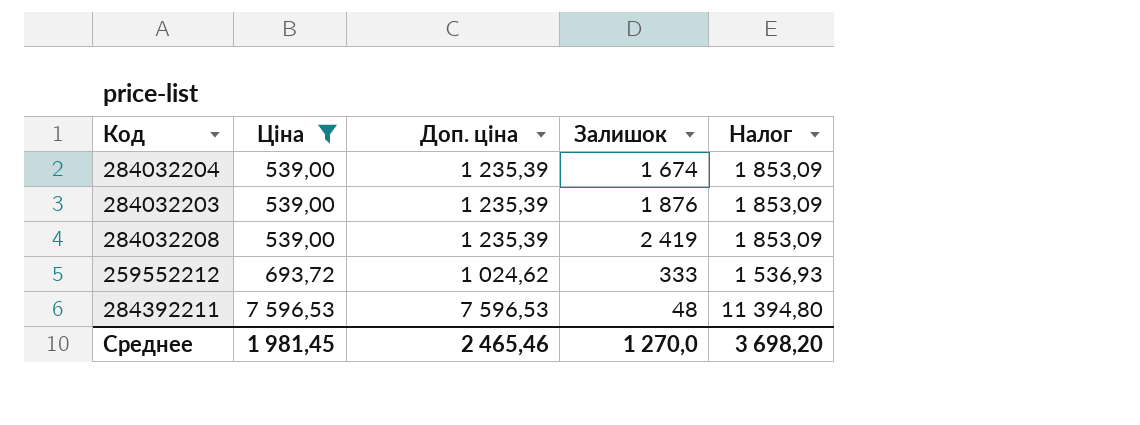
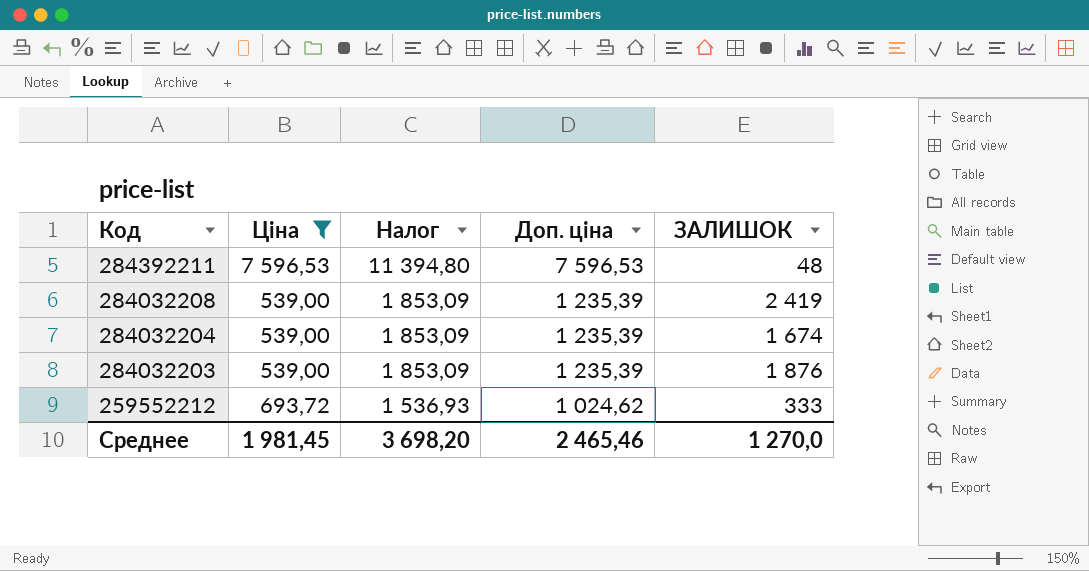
row order: Ціна ascending -> Код descending
column Налог | position: 5 -> 3
column name: Залишок -> ЗАЛИШОК

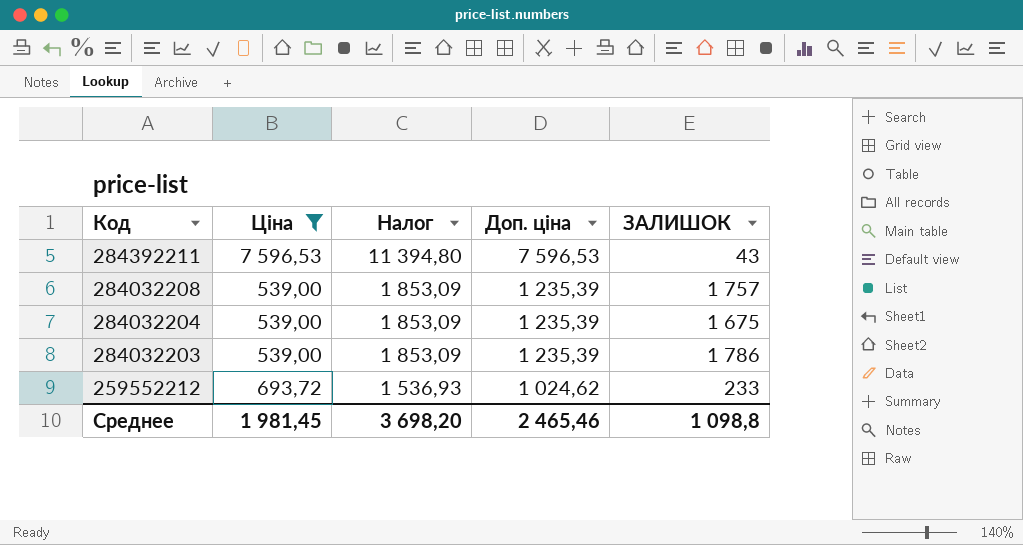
284392211 | ЗАЛИШОК: 48 -> 43
284032208 | ЗАЛИШОК: 2 419 -> 1 757
284032204 | ЗАЛИШОК: 1 674 -> 1 675
284032203 | ЗАЛИШОК: 1 876 -> 1 786
259552212 | ЗАЛИШОК: 333 -> 233
Среднее | ЗАЛИШОК: 1 270,0 -> 1 098,8

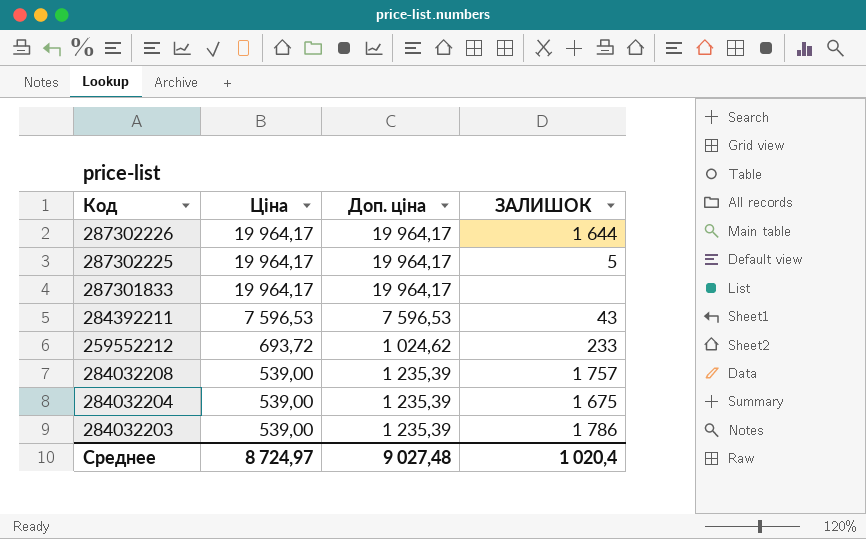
filter: Ціна != 19 964,17 -> none
row order: Код descending -> Ціна descending
column Налог | formula: [Доп. ціна] * 1,5 -> none
Среднее | Ціна: 1 981,45 -> 8 724,97
Среднее | Доп. ціна: 2 465,46 -> 9 027,48
Среднее | ЗАЛИШОК: 1 098,8 -> 1 020,4

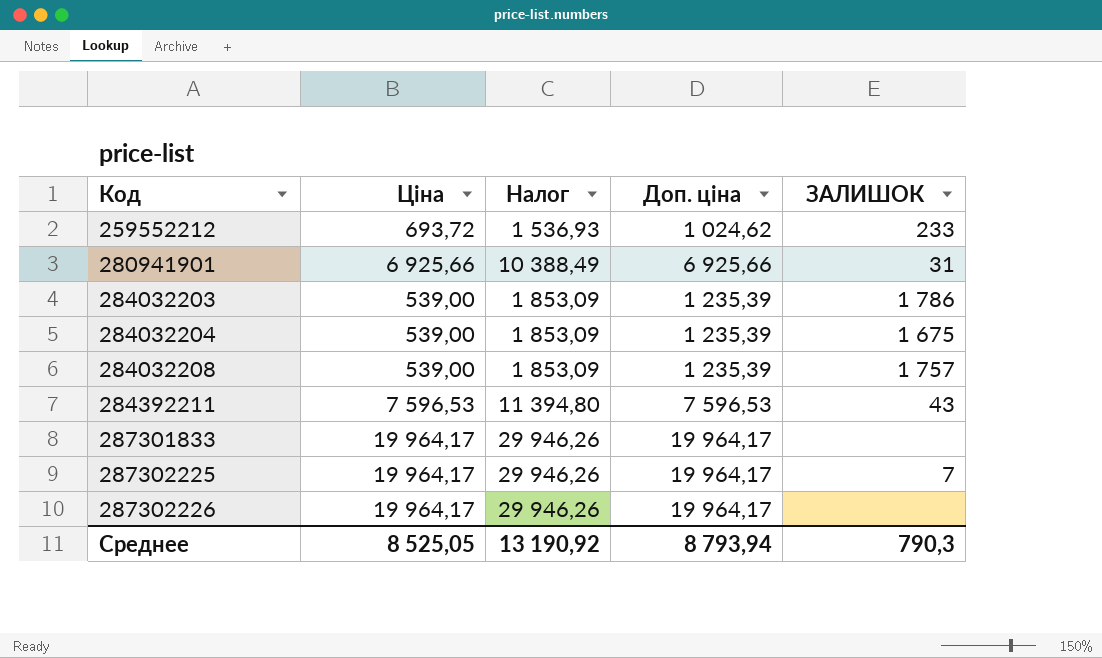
row order: Ціна descending -> Код ascending
column Налог | formula: none -> [Доп. ціна] * 1,5
row 280941901: none -> 6 925,66 | 10 388,49 | 6 925,66 | 31
287302225 | ЗАЛИШОК: 5 -> 7
287302226 | ЗАЛИШОК: 1 644 -> none
Среднее | Ціна: 8 724,97 -> 8 525,05
Среднее | Доп. ціна: 9 027,48 -> 8 793,94
Среднее | ЗАЛИШОК: 1 020,4 -> 790,3

